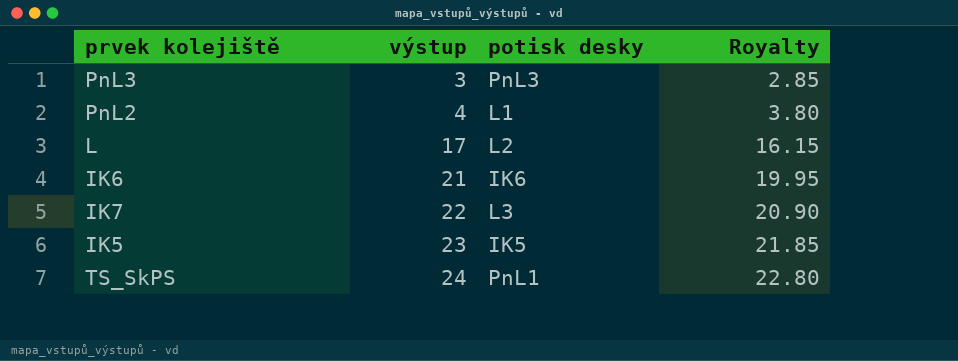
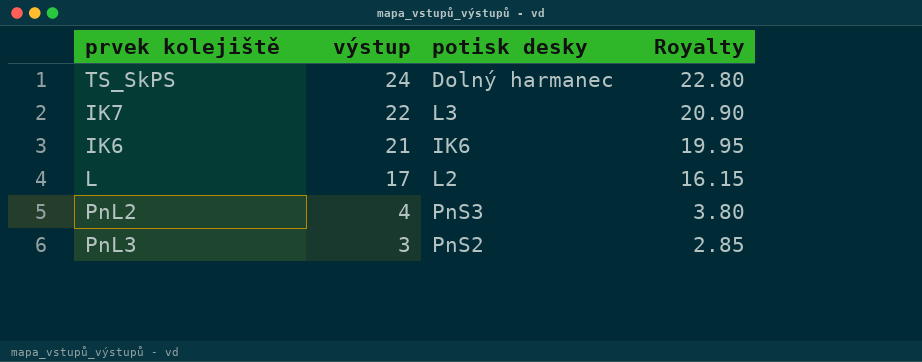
row order: výstup ascending -> výstup descending
row IK5: 23 | IK5 | 21.85 -> none
TS_SkPS | potisk desky: PnL1 -> Dolný harmanec
PnL2 | potisk desky: L1 -> PnS3
PnL3 | potisk desky: PnL3 -> PnS2

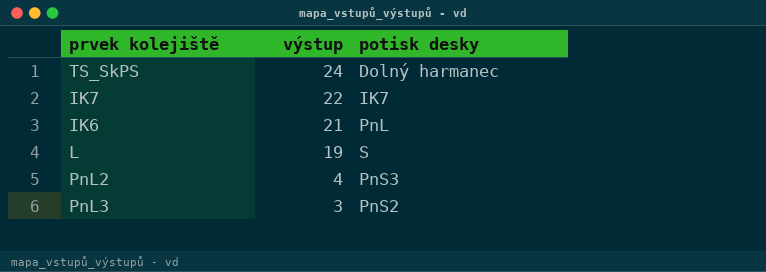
column Royalty | formula: [výstup] * 0.95 -> none
IK7 | potisk desky: L3 -> IK7
IK6 | potisk desky: IK6 -> PnL
L | výstup: 17 -> 19
L | potisk desky: L2 -> S

